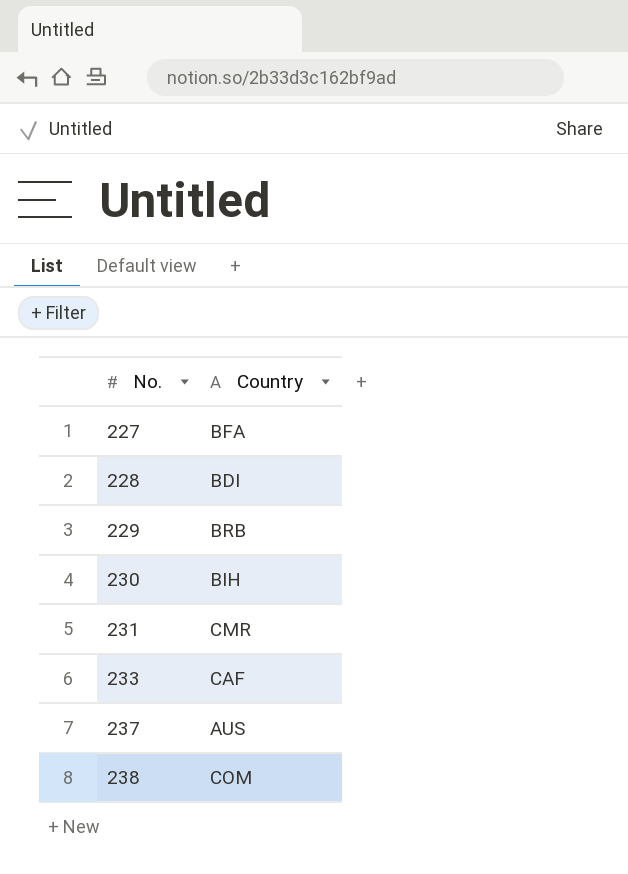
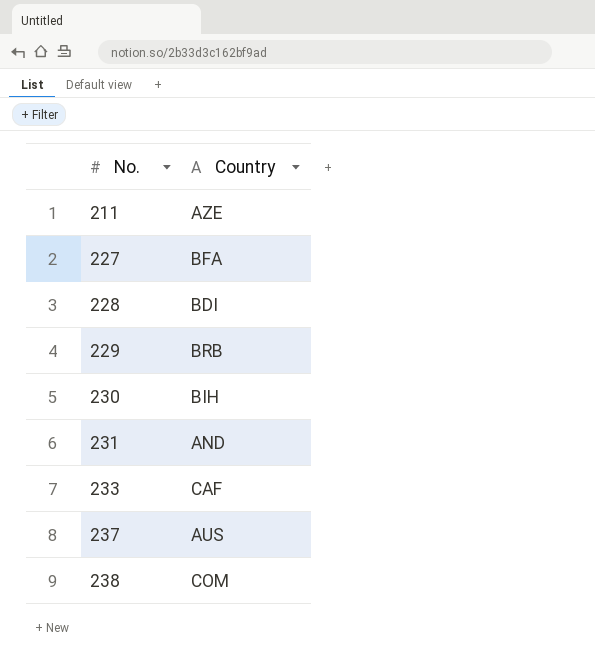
row 211: none -> AZE
231 | Country: CMR -> AND

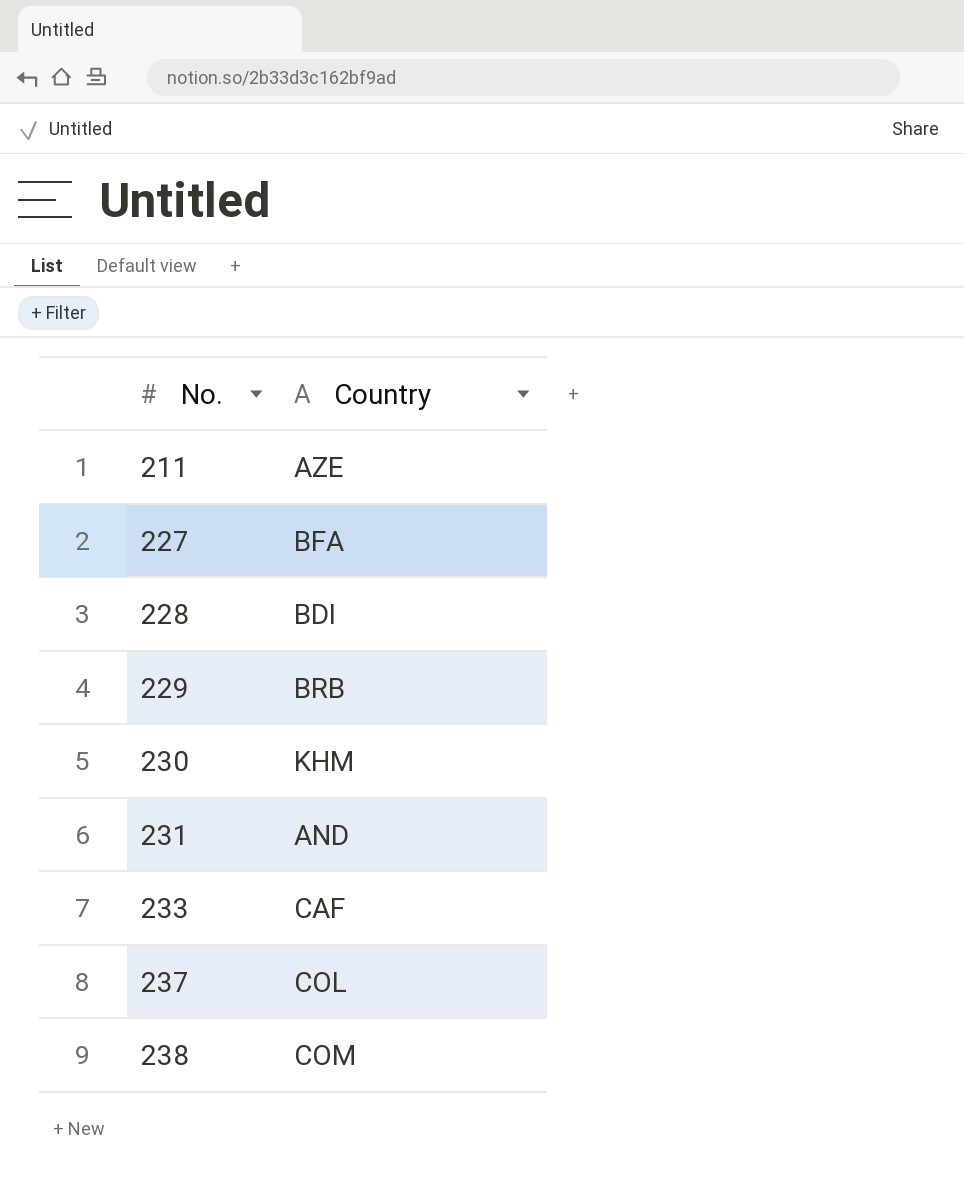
230 | Country: BIH -> KHM
237 | Country: AUS -> COL

